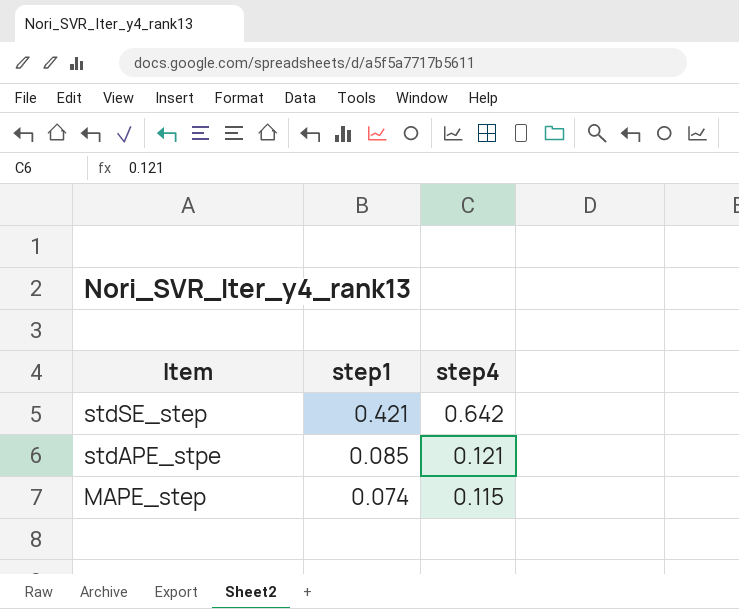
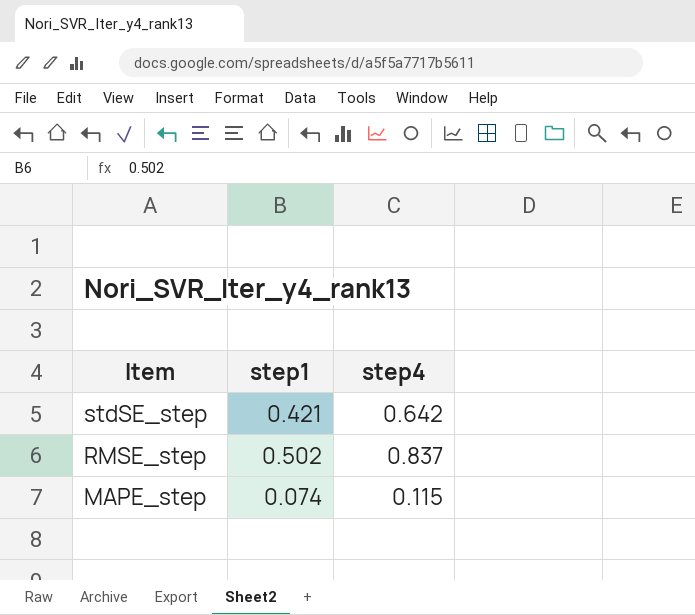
row stdAPE_stpe: 0.085 | 0.121 -> none
row RMSE_step: none -> 0.502 | 0.837

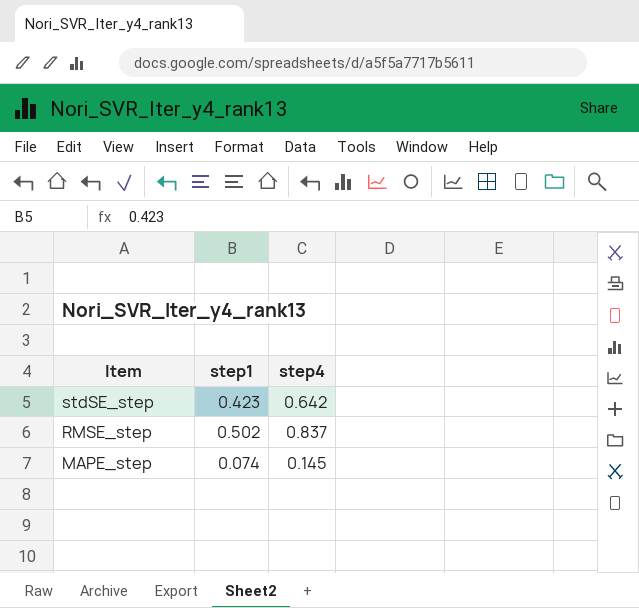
stdSE_step | step1: 0.421 -> 0.423
MAPE_step | step4: 0.115 -> 0.145

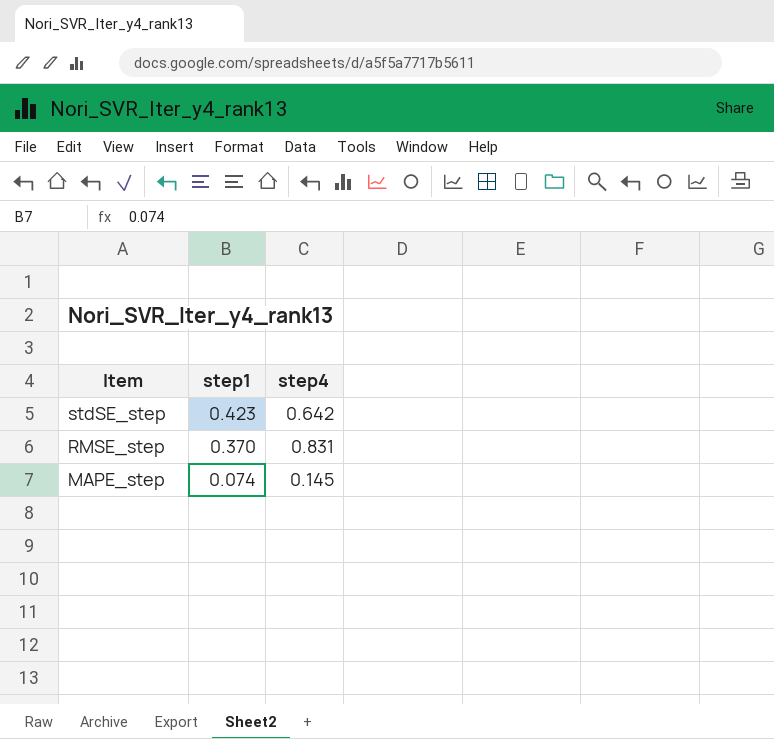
RMSE_step | step1: 0.502 -> 0.370
RMSE_step | step4: 0.837 -> 0.831

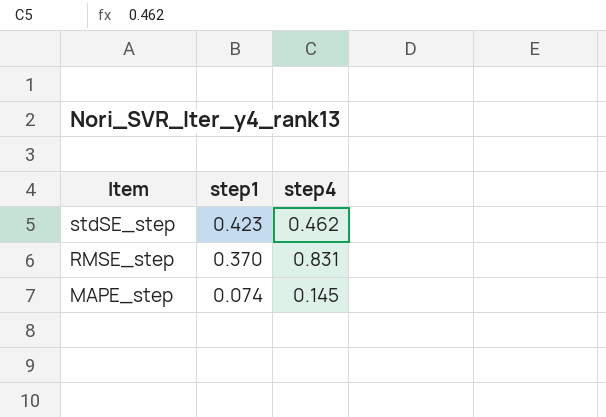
stdSE_step | step4: 0.642 -> 0.462

